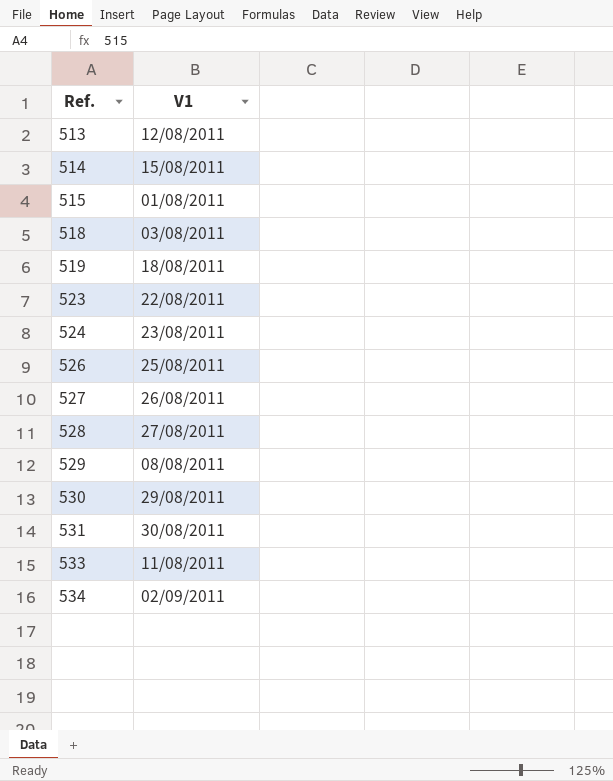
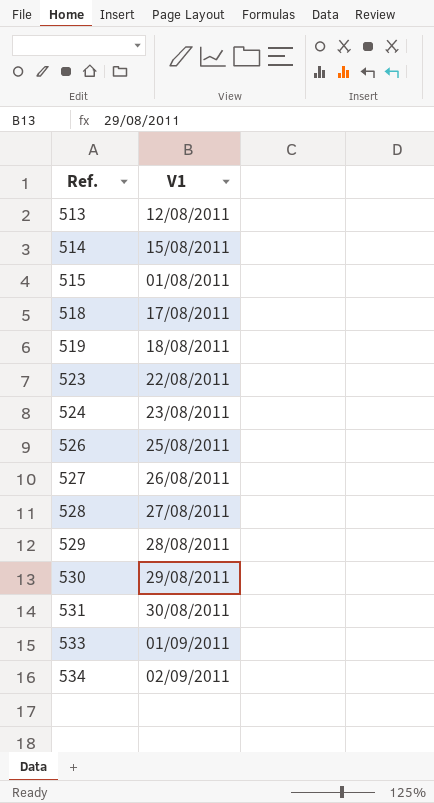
518 | V1: 03/08/2011 -> 17/08/2011
529 | V1: 08/08/2011 -> 28/08/2011
533 | V1: 11/08/2011 -> 01/09/2011

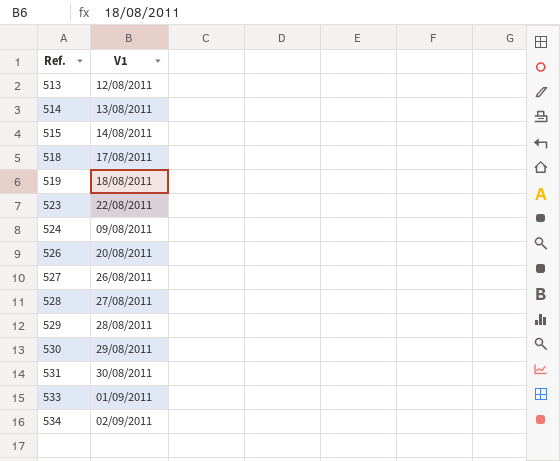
514 | V1: 15/08/2011 -> 13/08/2011
515 | V1: 01/08/2011 -> 14/08/2011
524 | V1: 23/08/2011 -> 09/08/2011
526 | V1: 25/08/2011 -> 20/08/2011

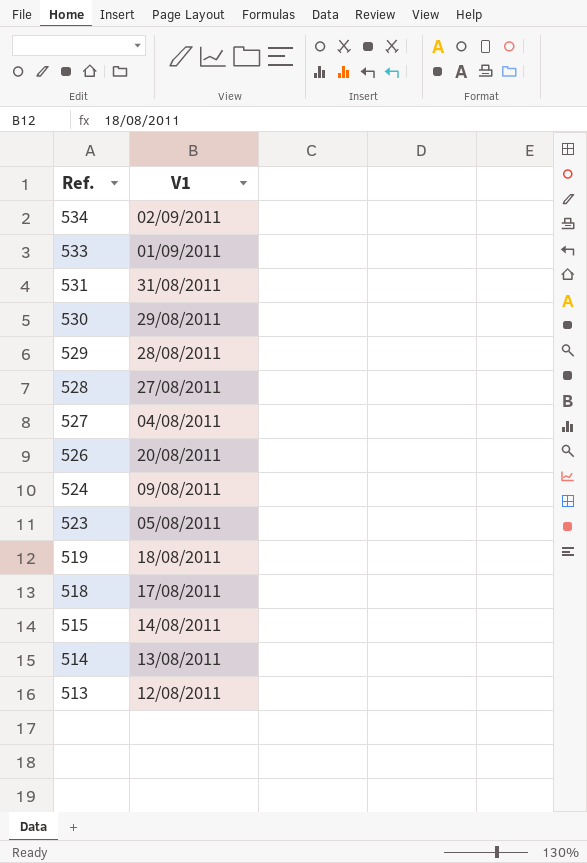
row order: Ref. ascending -> Ref. descending
531 | V1: 30/08/2011 -> 31/08/2011
527 | V1: 26/08/2011 -> 04/08/2011
523 | V1: 22/08/2011 -> 05/08/2011

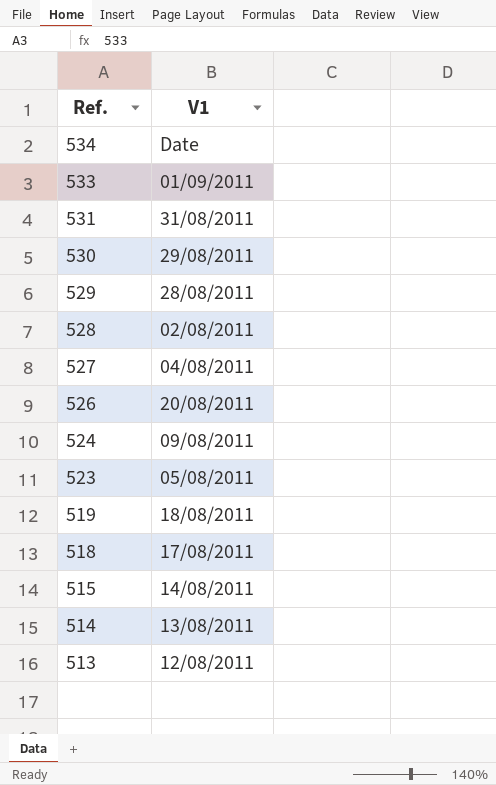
534 | V1: 02/09/2011 -> Date
528 | V1: 27/08/2011 -> 02/08/2011

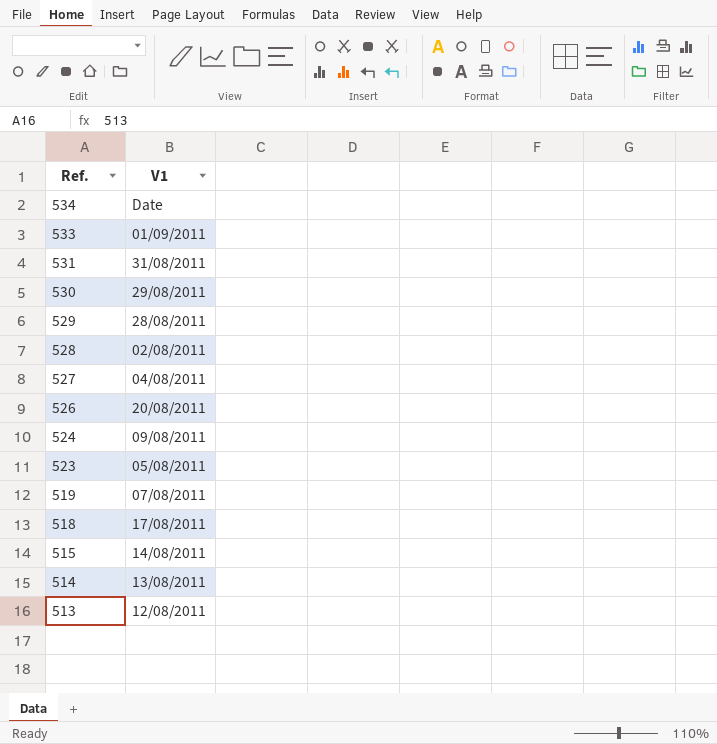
519 | V1: 18/08/2011 -> 07/08/2011

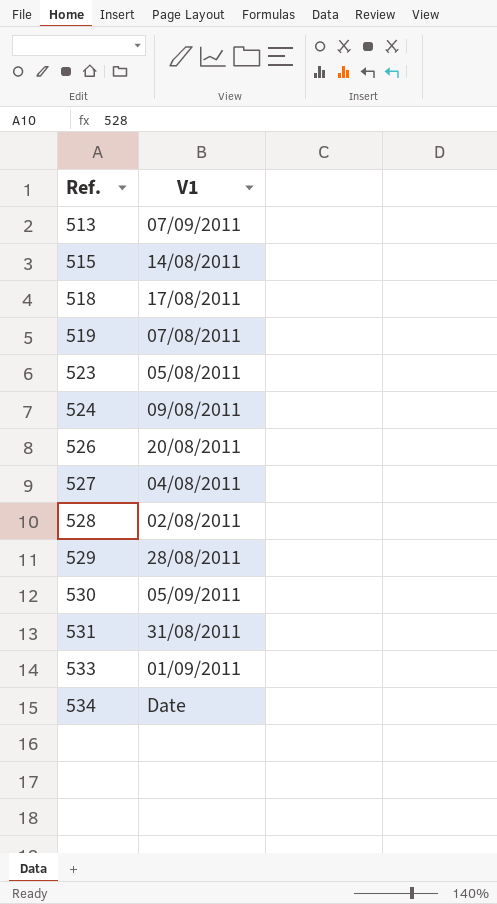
row order: Ref. descending -> Ref. ascending
row 514: 13/08/2011 -> none
513 | V1: 12/08/2011 -> 07/09/2011
530 | V1: 29/08/2011 -> 05/09/2011

